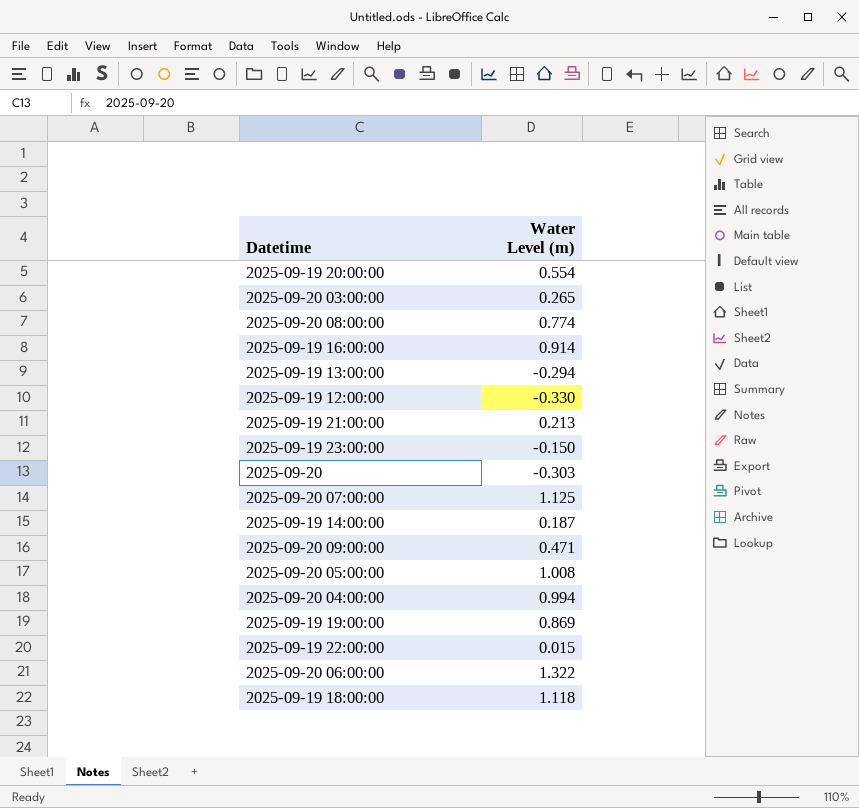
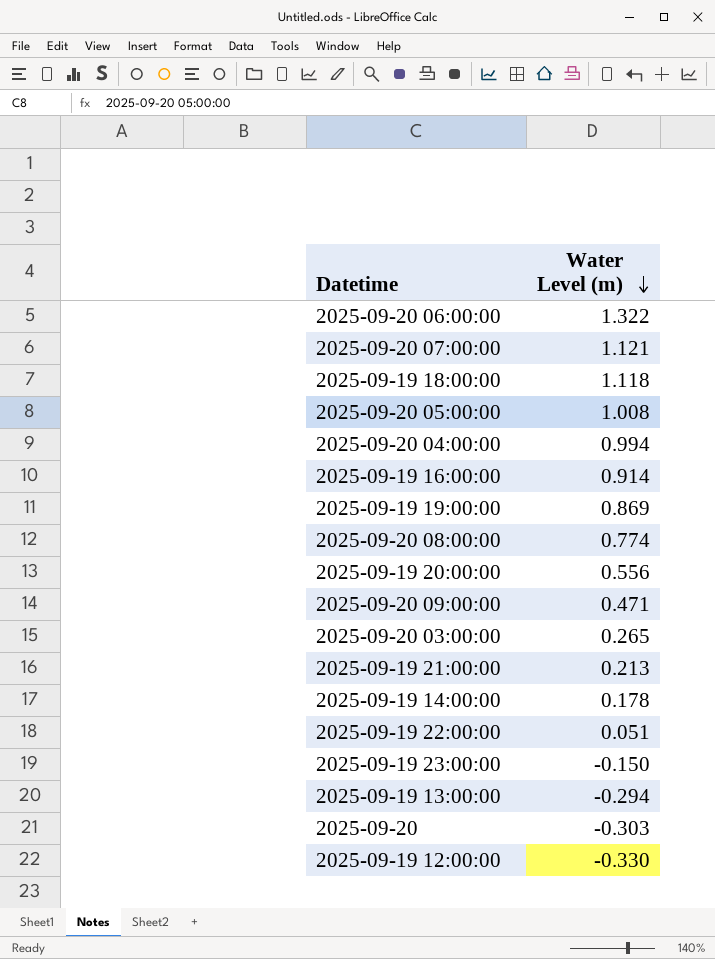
row order: none -> Water Level (m) descending
2025-09-20 07:00:00 | Water Level (m): 1.125 -> 1.121
2025-09-19 20:00:00 | Water Level (m): 0.554 -> 0.556
2025-09-19 14:00:00 | Water Level (m): 0.187 -> 0.178
2025-09-19 22:00:00 | Water Level (m): 0.015 -> 0.051

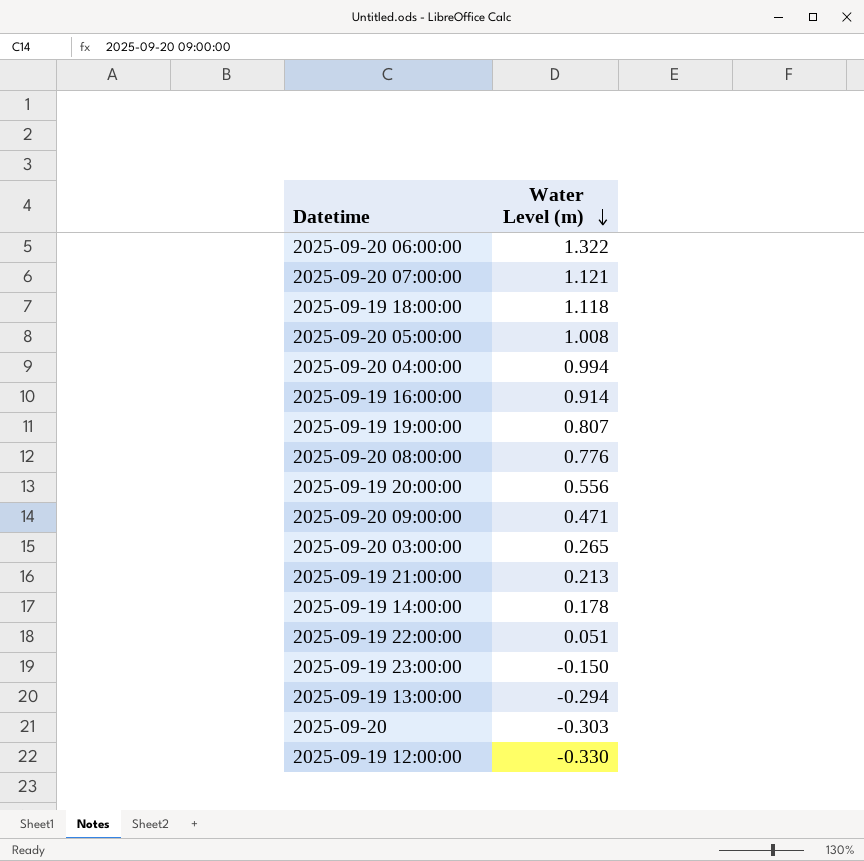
2025-09-19 19:00:00 | Water Level (m): 0.869 -> 0.807
2025-09-20 08:00:00 | Water Level (m): 0.774 -> 0.776

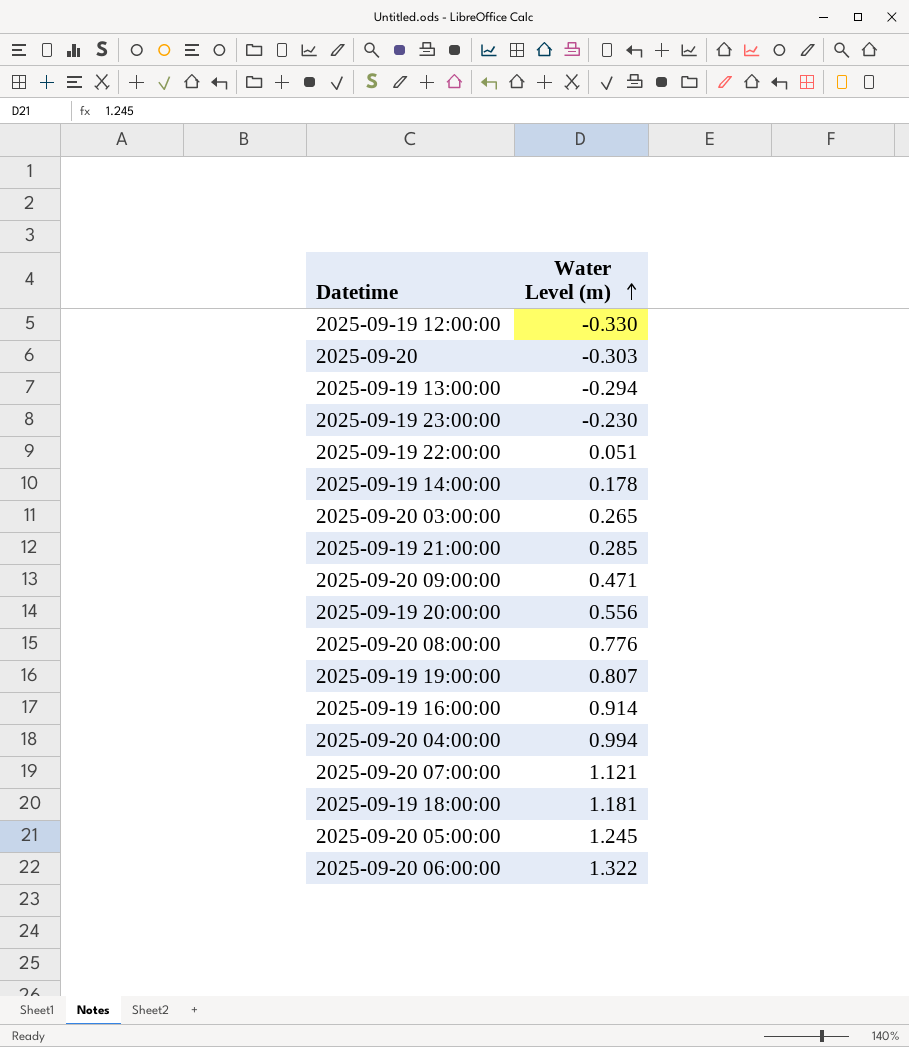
row order: Water Level (m) descending -> Water Level (m) ascending
2025-09-19 23:00:00 | Water Level (m): -0.150 -> -0.230
2025-09-19 21:00:00 | Water Level (m): 0.213 -> 0.285
2025-09-19 18:00:00 | Water Level (m): 1.118 -> 1.181
2025-09-20 05:00:00 | Water Level (m): 1.008 -> 1.245

